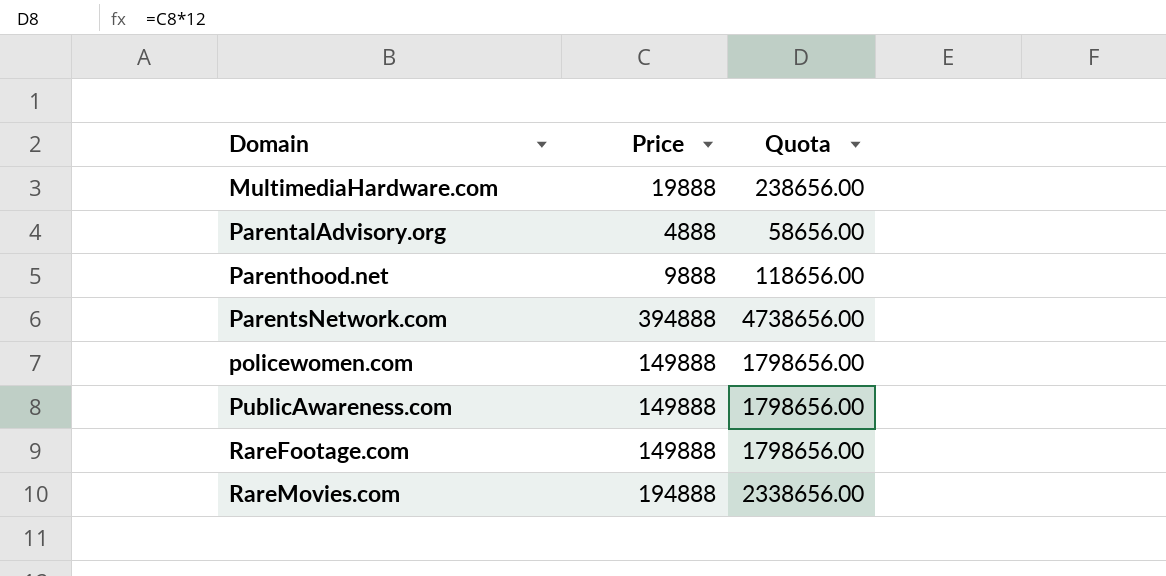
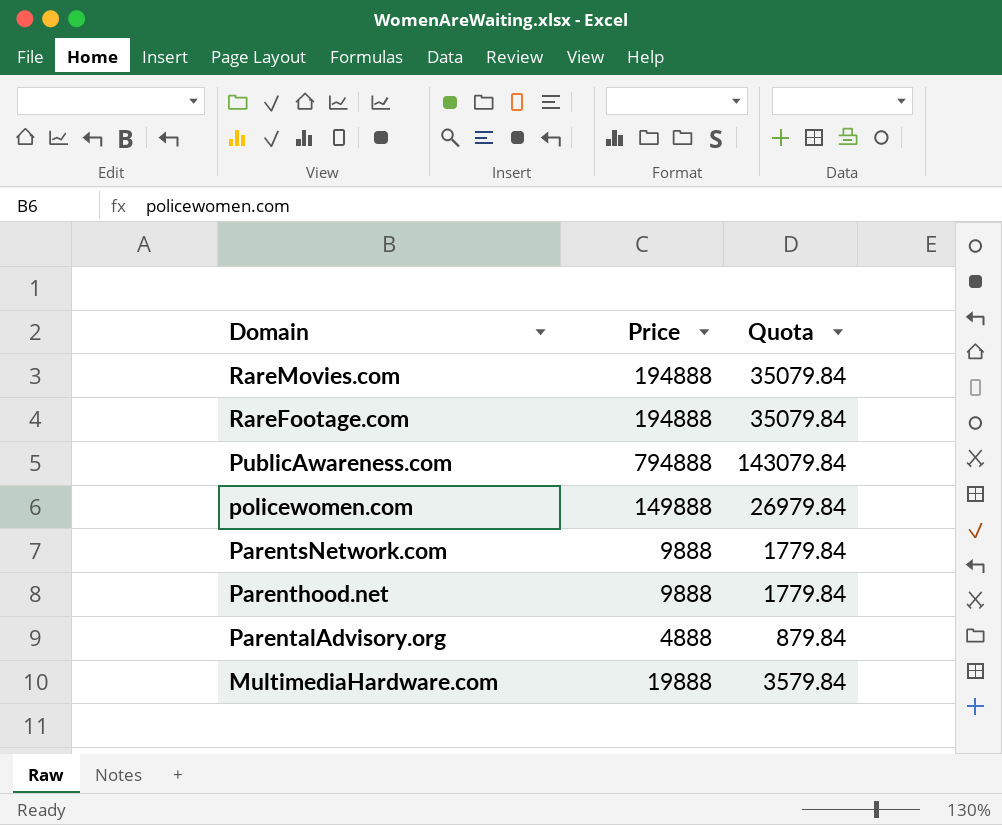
row order: Domain ascending -> Domain descending
column Quota | formula: [Price] * 12 -> [Price] * 0.18
RareFootage.com | Price: 149888 -> 194888
PublicAwareness.com | Price: 149888 -> 794888
ParentsNetwork.com | Price: 394888 -> 9888

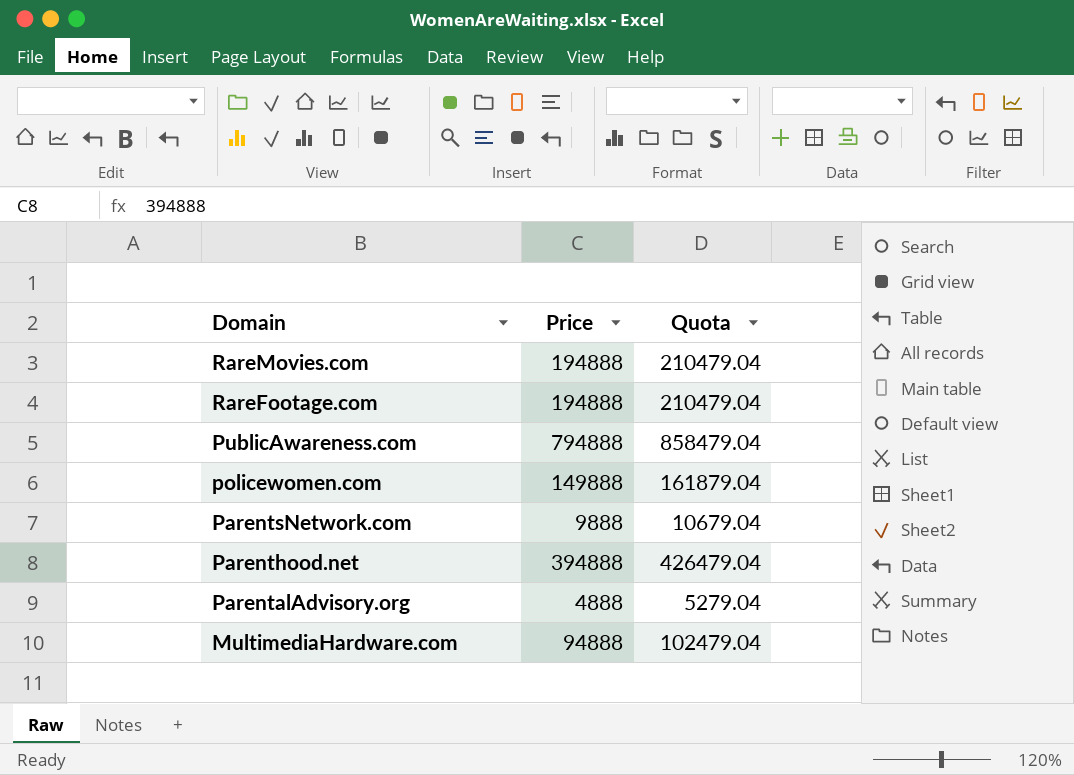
column Quota | formula: [Price] * 0.18 -> [Price] * 1.08
Parenthood.net | Price: 9888 -> 394888
MultimediaHardware.com | Price: 19888 -> 94888

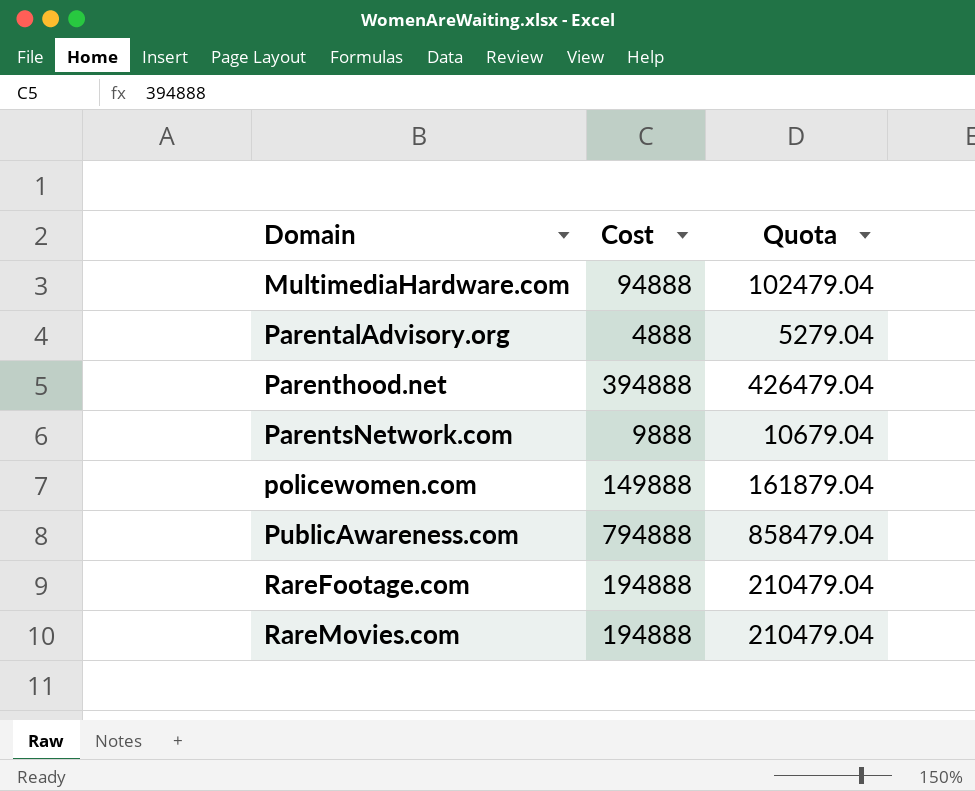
row order: Domain descending -> Domain ascending
column name: Price -> Cost

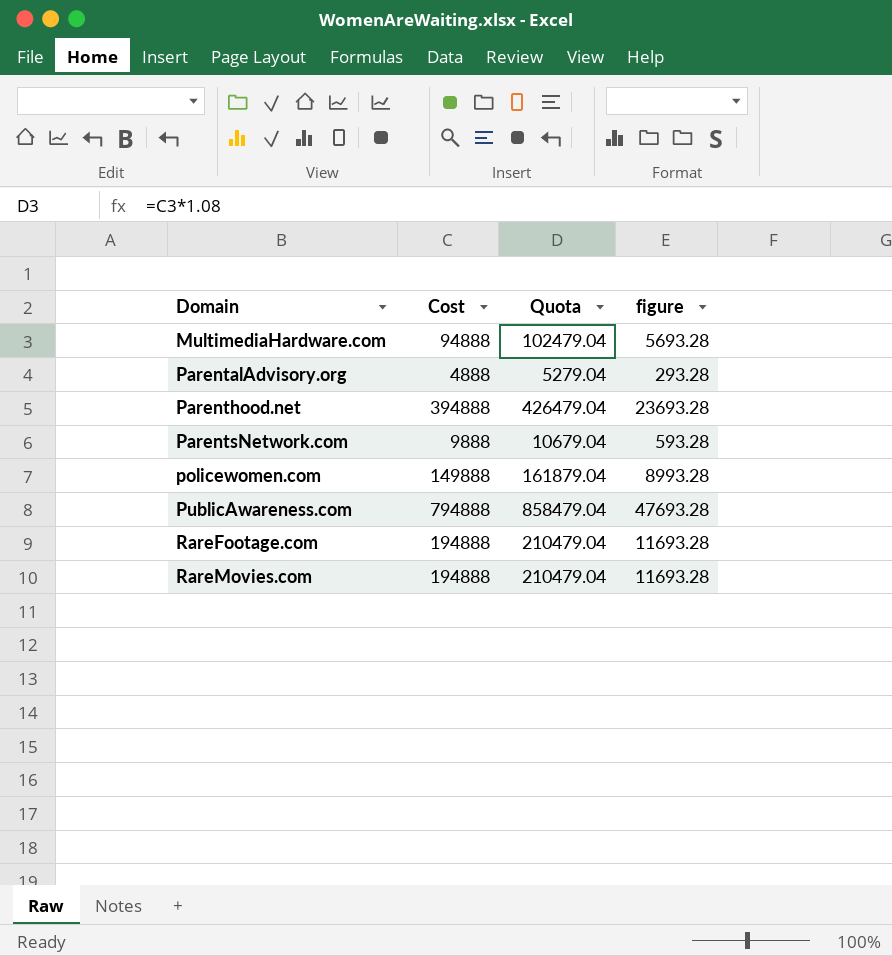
column figure | formula: none -> [Cost] * 0.06

